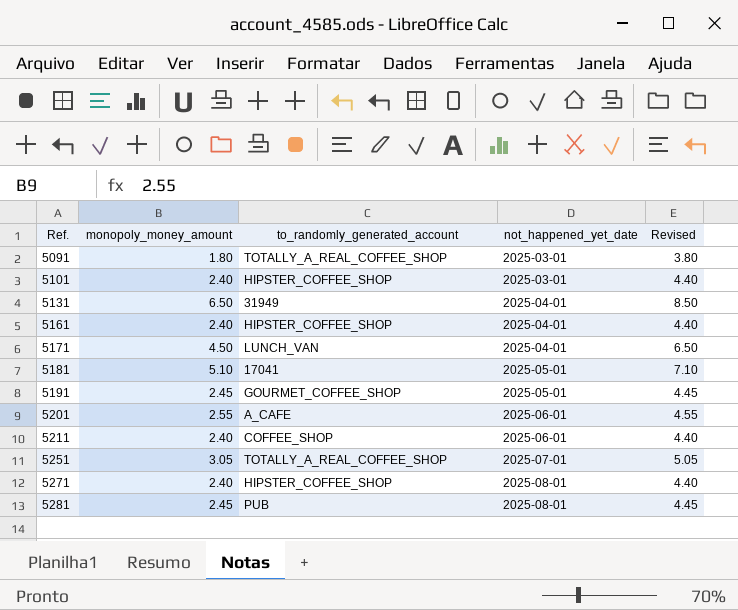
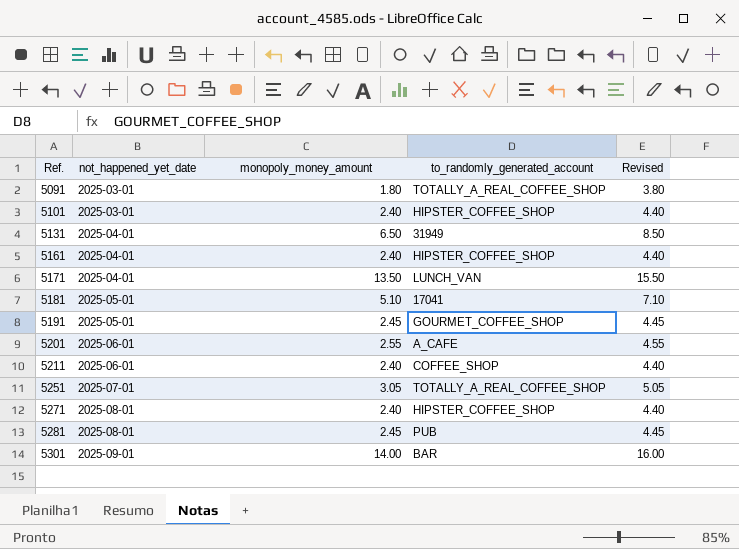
column not_happened_yet_date | position: 4 -> 2
5171 | monopoly_money_amount: 4.50 -> 13.50
5171 | Revised: 6.50 -> 15.50
row 5301: none -> 2025-09-01 | 14.00 | BAR | 16.00

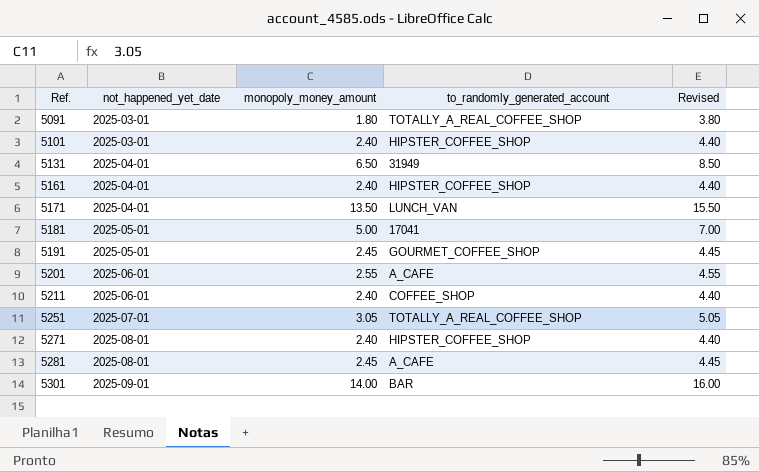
5181 | monopoly_money_amount: 5.10 -> 5.00
5181 | Revised: 7.10 -> 7.00
5281 | to_randomly_generated_account: PUB -> A_CAFE

